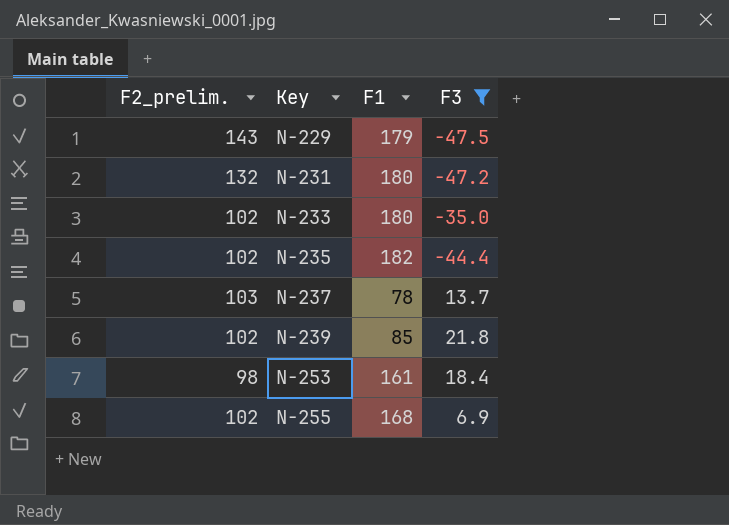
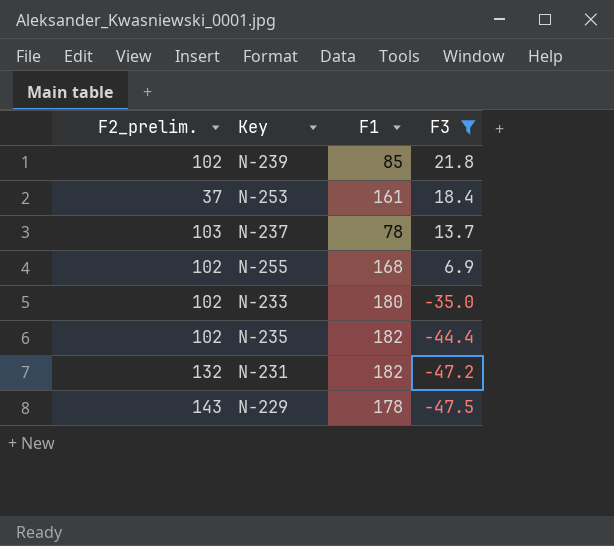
row order: Key ascending -> F3 descending
N-253 | F2_prelim.: 98 -> 37
N-231 | F1: 180 -> 182
N-229 | F1: 179 -> 178

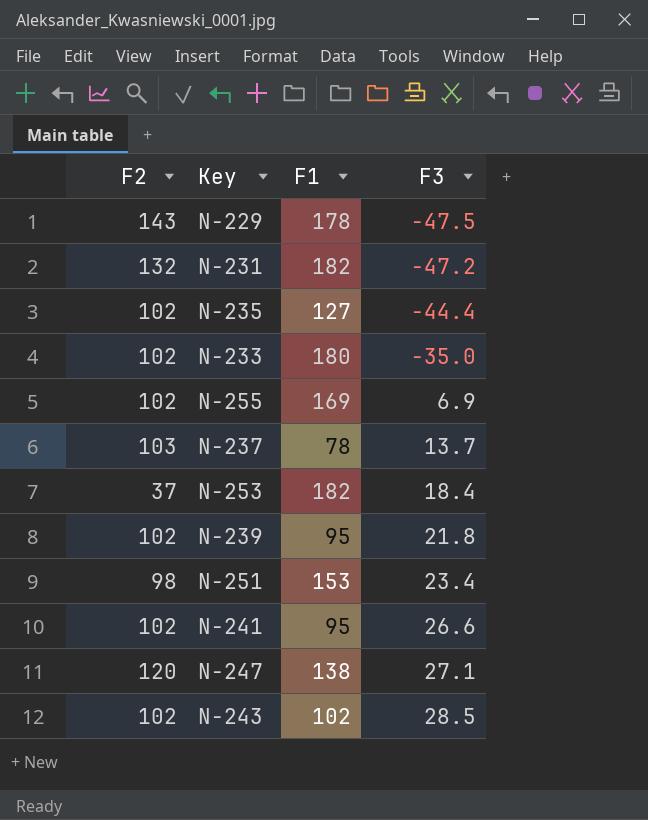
filter: F3 <= 21.8 -> none
row order: F3 descending -> F3 ascending
column name: F2_prelim. -> F2
N-235 | F1: 182 -> 127
N-255 | F1: 168 -> 169
N-253 | F1: 161 -> 182
N-239 | F1: 85 -> 95

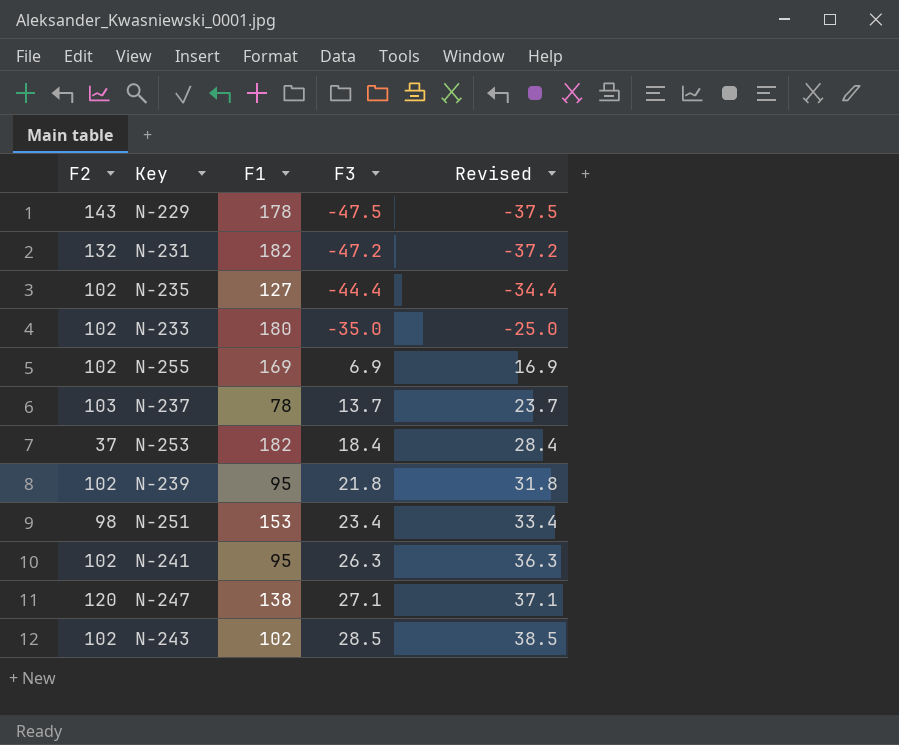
column Revised | formula: none -> [F3] + 10
N-241 | F3: 26.6 -> 26.3

